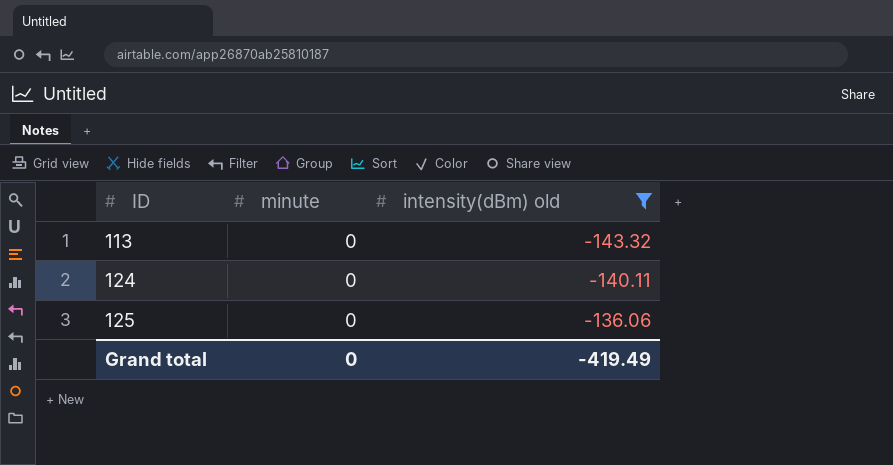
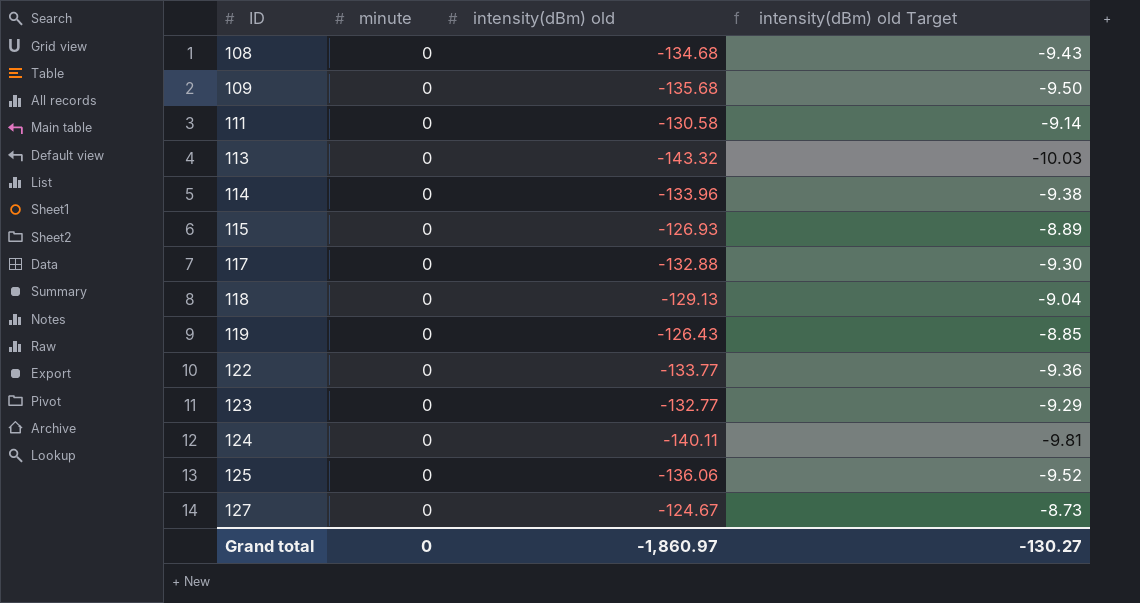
filter: intensity(dBm) old <= -136.06 -> none
column intensity(dBm) old Target | formula: none -> [intensity(dBm) old] * 0.07
Grand total | intensity(dBm) old: -419.49 -> -1,860.97

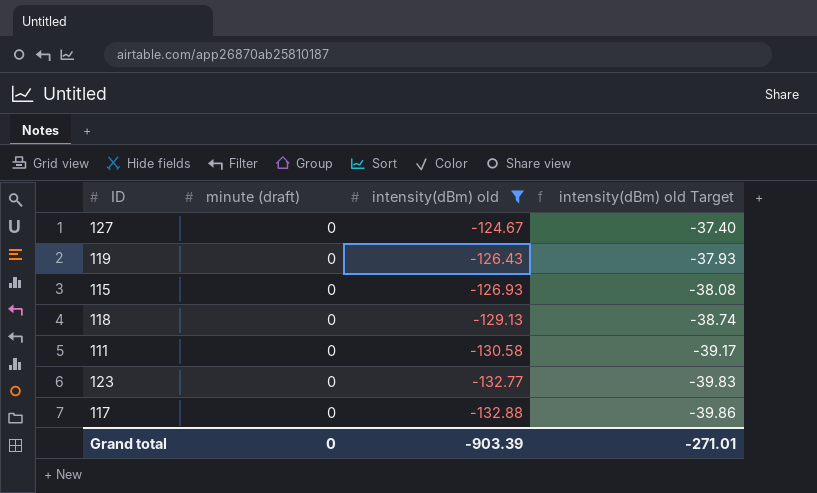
filter: none -> intensity(dBm) old >= -132.88
row order: ID ascending -> intensity(dBm) old descending
column name: minute -> minute (draft)
column intensity(dBm) old Target | formula: [intensity(dBm) old] * 0.07 -> [intensity(dBm) old] * 0.3
Grand total | intensity(dBm) old: -1,860.97 -> -903.39
Grand total | intensity(dBm) old Target: -130.27 -> -271.01

